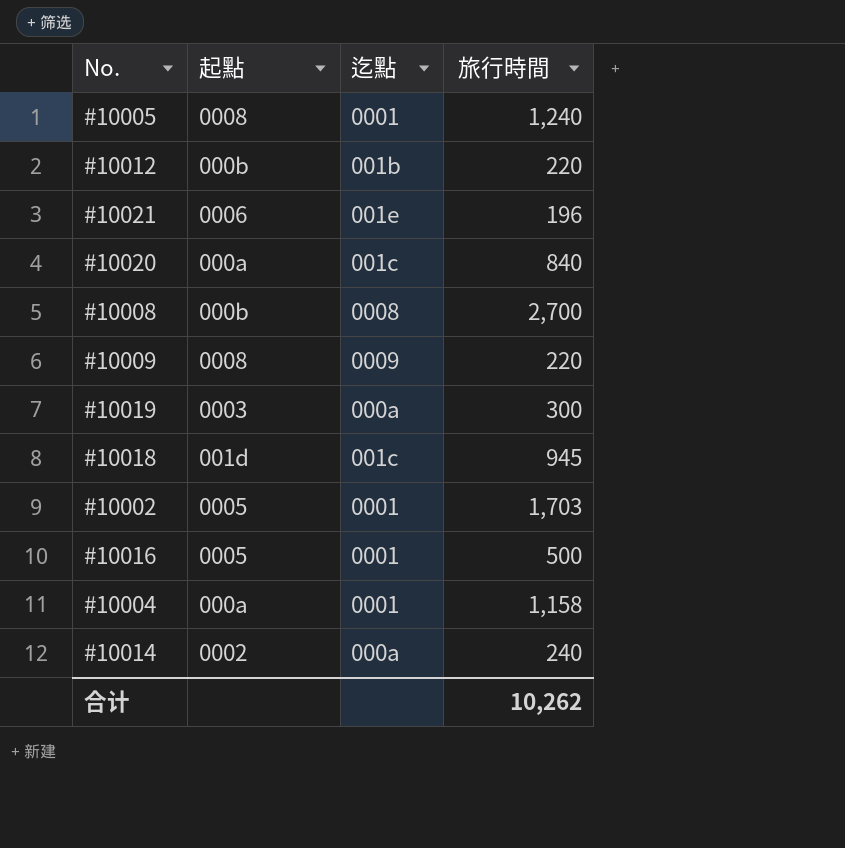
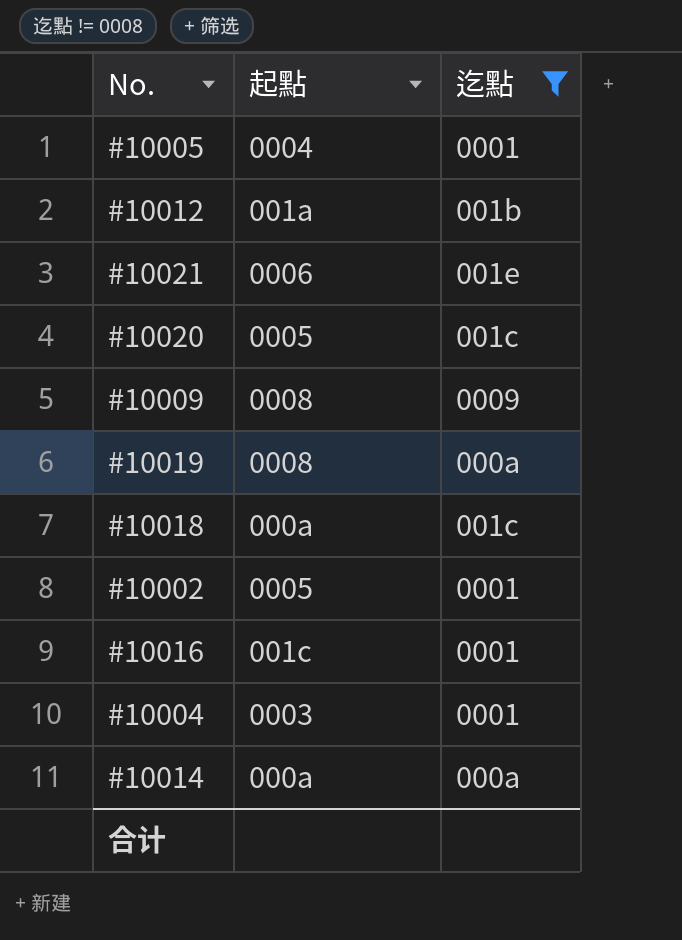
filter: none -> 迄點 != 0008
column 旅行時間 | position: 4 -> none
#10005 | 起點: 0008 -> 0004
#10012 | 起點: 000b -> 001a
#10020 | 起點: 000a -> 0005
#10019 | 起點: 0003 -> 0008
#10018 | 起點: 001d -> 000a
#10016 | 起點: 0005 -> 001c
#10004 | 起點: 000a -> 0003
#10014 | 起點: 0002 -> 000a

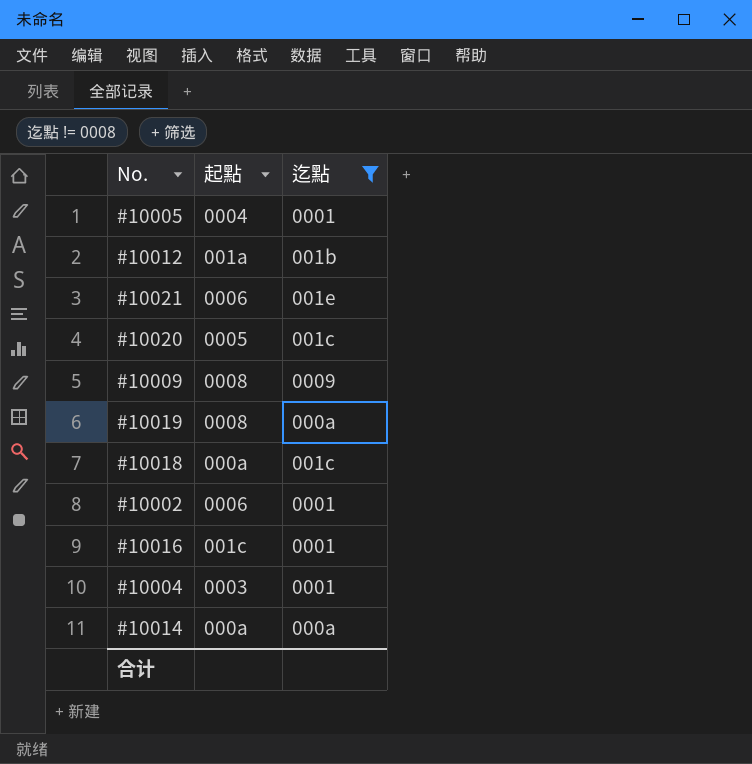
#10002 | 起點: 0005 -> 0006

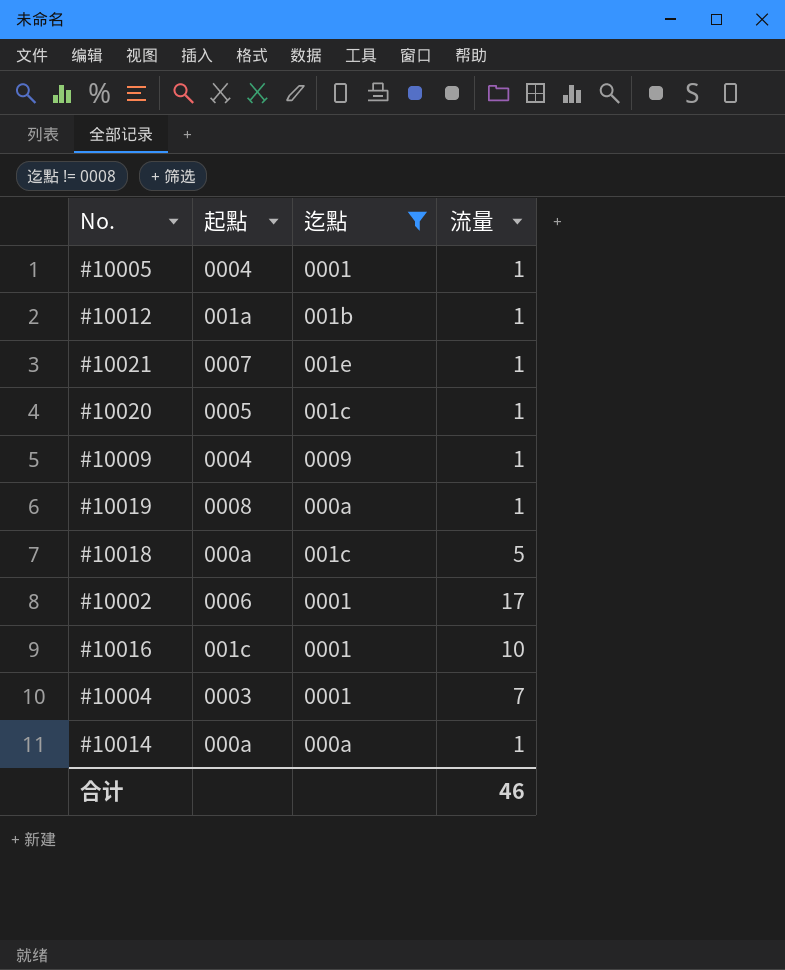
column 流量 | position: none -> 4
#10021 | 起點: 0006 -> 0007
#10009 | 起點: 0008 -> 0004

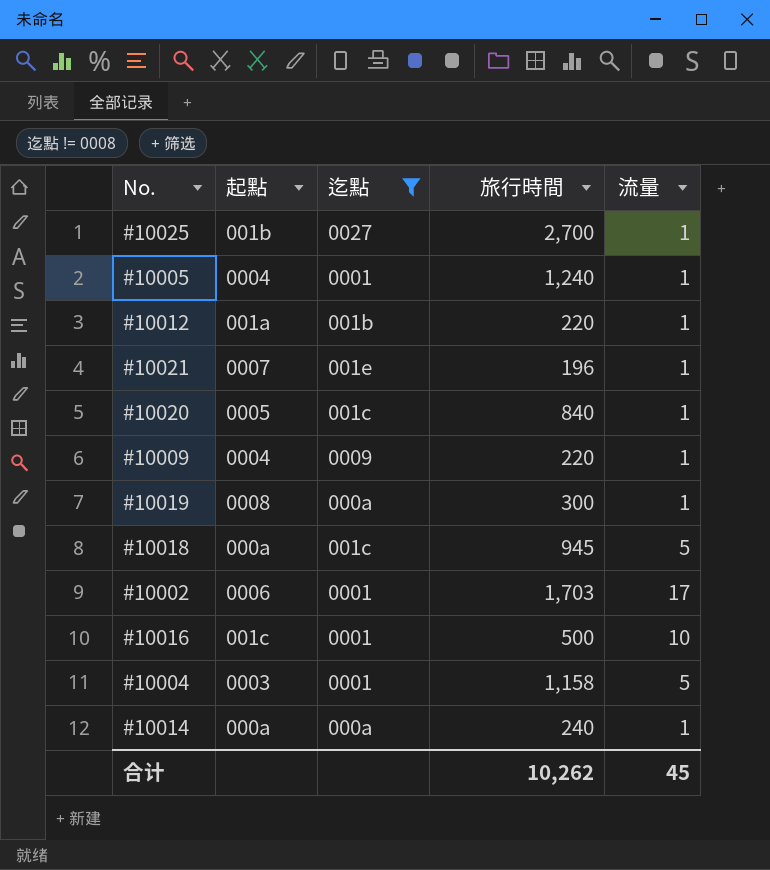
column 旅行時間 | position: none -> 4
row #10025: none -> 001b | 0027 | 2,700 | 1
#10004 | 流量: 7 -> 5
合计 | 流量: 46 -> 45

